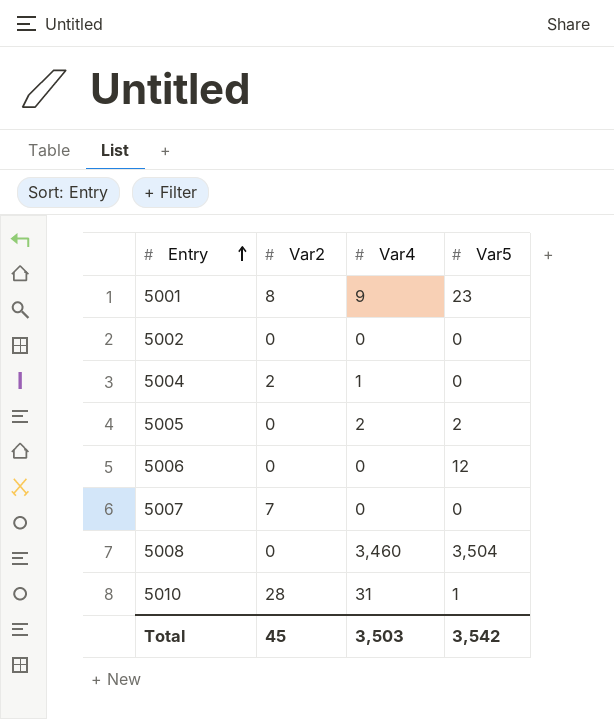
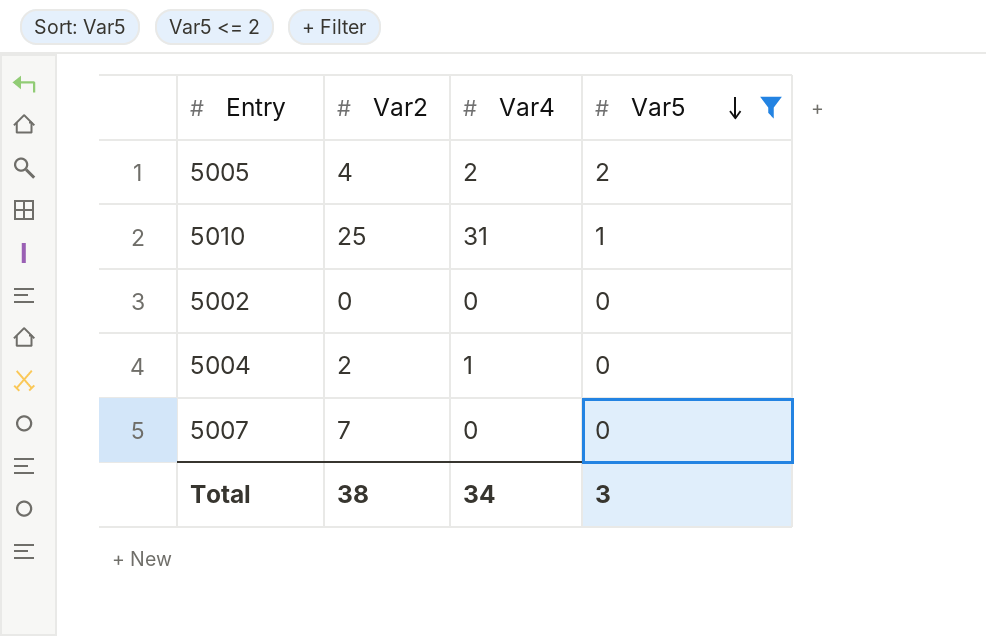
filter: none -> Var5 <= 2
row order: Entry ascending -> Var5 descending
5005 | Var2: 0 -> 4
5010 | Var2: 28 -> 25
Total | Var2: 45 -> 38
Total | Var4: 3,503 -> 34
Total | Var5: 3,542 -> 3

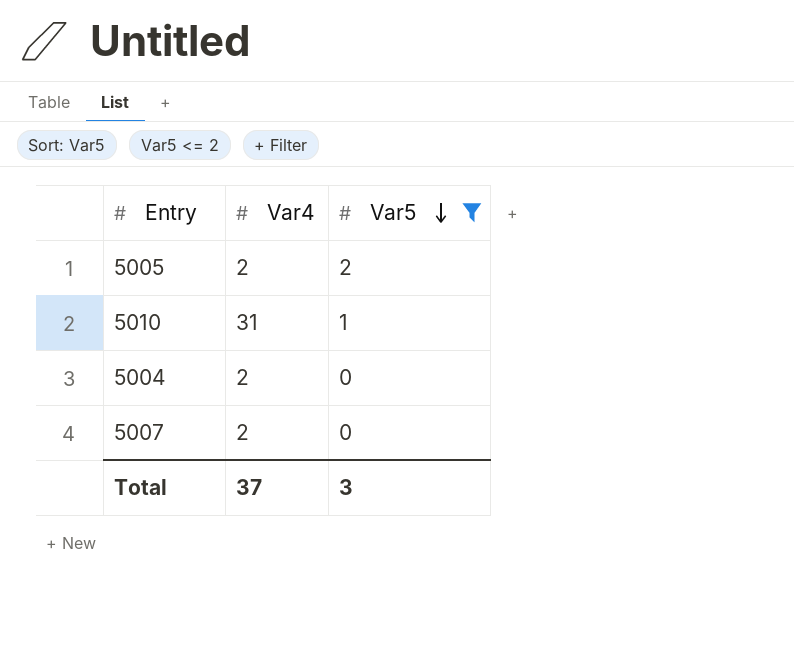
column Var2 | position: 2 -> none
row 5002: 0 | 0 | 0 -> none
5004 | Var4: 1 -> 2
5007 | Var4: 0 -> 2
Total | Var4: 34 -> 37

